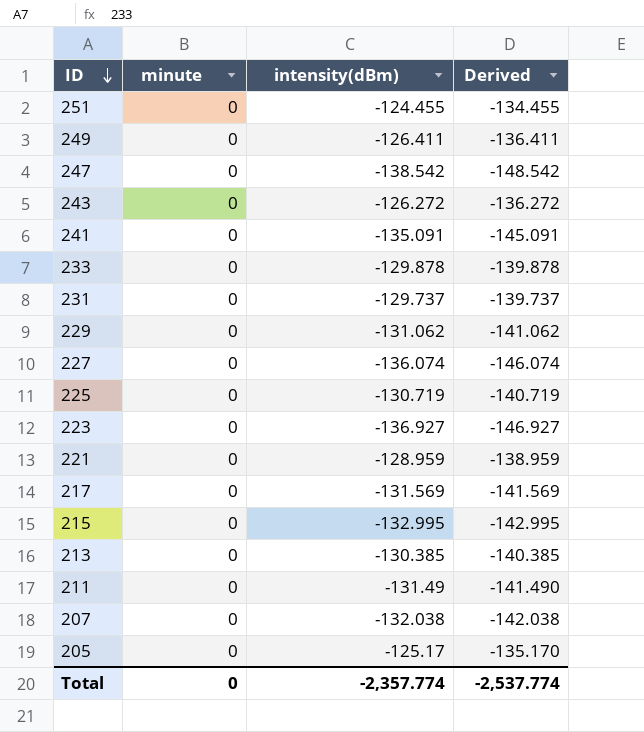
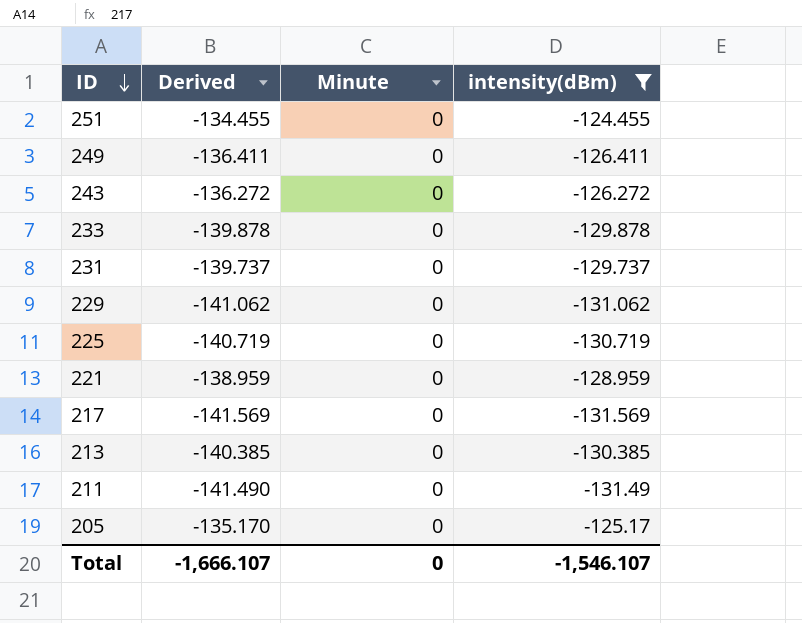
filter: none -> intensity(dBm) >= -131.569
column Derived | position: 4 -> 2
column name: minute -> Minute
Total | Derived: -2,537.774 -> -1,666.107
Total | intensity(dBm): -2,357.774 -> -1,546.107

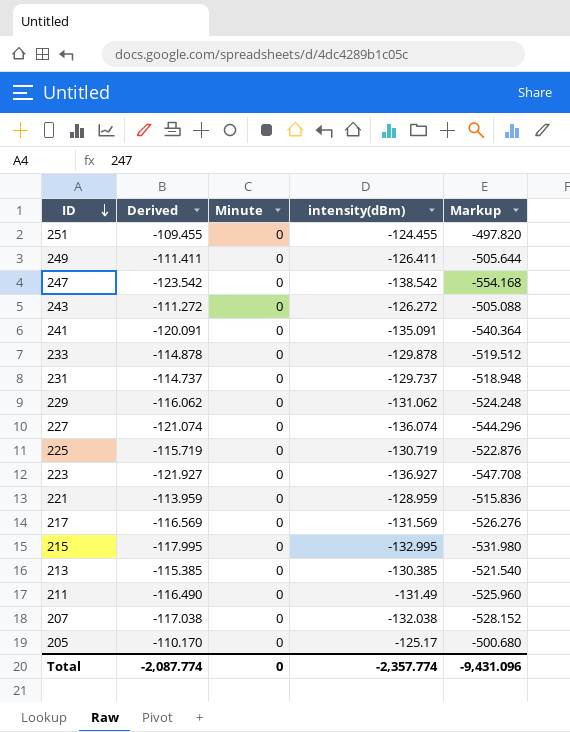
filter: intensity(dBm) >= -131.569 -> none
column Derived | formula: [intensity(dBm)] - 10 -> [intensity(dBm)] + 15
column Markup | formula: none -> [intensity(dBm)] * 4
Total | Derived: -1,666.107 -> -2,087.774
Total | intensity(dBm): -1,546.107 -> -2,357.774

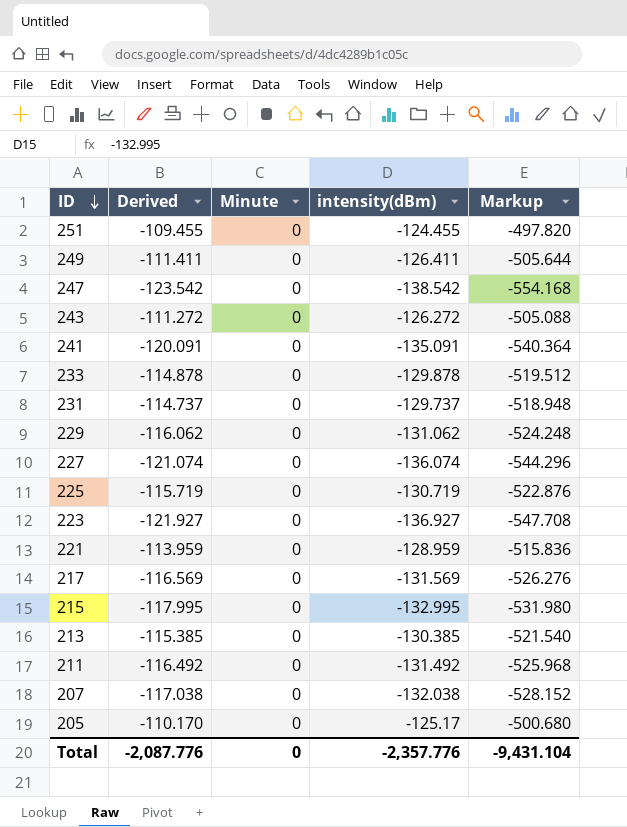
211 | Derived: -116.490 -> -116.492
211 | intensity(dBm): -131.49 -> -131.492
211 | Markup: -525.960 -> -525.968
Total | Derived: -2,087.774 -> -2,087.776
Total | intensity(dBm): -2,357.774 -> -2,357.776
Total | Markup: -9,431.096 -> -9,431.104

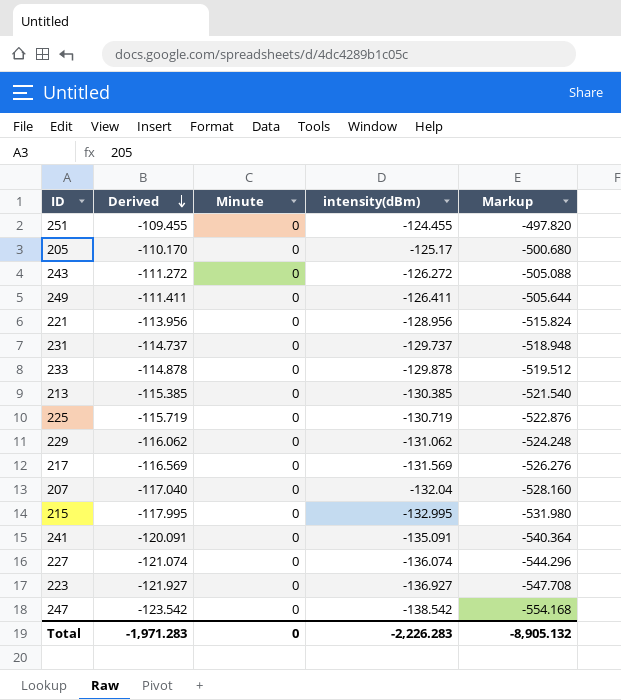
row order: ID descending -> Derived descending
row 211: -116.492 | 0 | -131.492 | -525.968 -> none
221 | Derived: -113.959 -> -113.956
221 | intensity(dBm): -128.959 -> -128.956
221 | Markup: -515.836 -> -515.824
207 | Derived: -117.038 -> -117.040
207 | intensity(dBm): -132.038 -> -132.04
207 | Markup: -528.152 -> -528.160
Total | Derived: -2,087.776 -> -1,971.283
Total | intensity(dBm): -2,357.776 -> -2,226.283
Total | Markup: -9,431.104 -> -8,905.132

